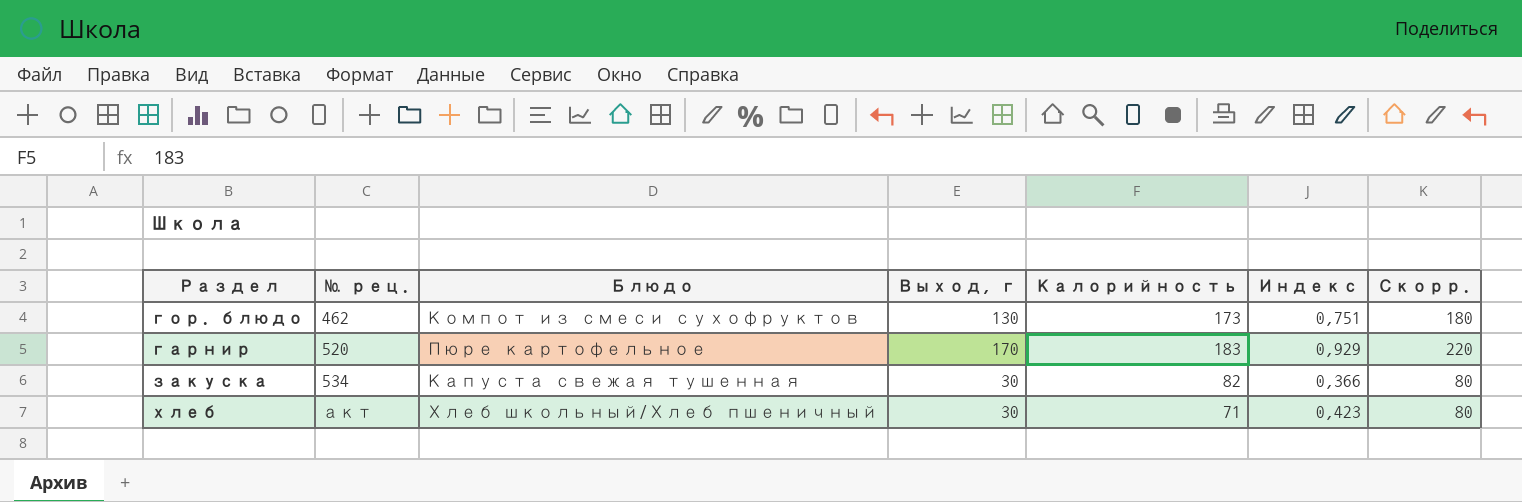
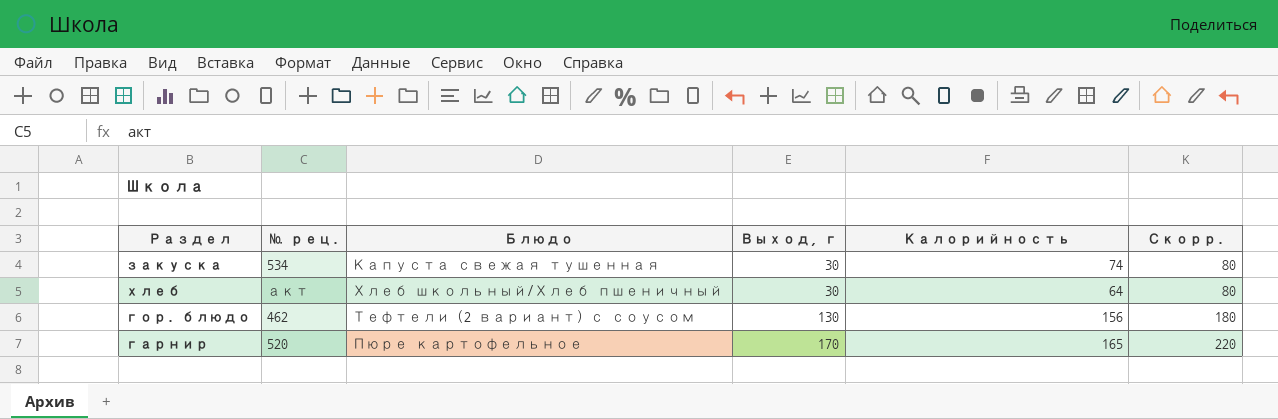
row order: № рец. ascending -> Выход, г ascending
column Индекс | formula: [Выход, г] / [Калорийность] -> none
закуска | Калорийность: 82 -> 74
хлеб | Калорийность: 71 -> 64
гор. блюдо | Блюдо: Компот из смеси сухофруктов -> Тефтели (2 вариант) с соусом
гор. блюдо | Калорийность: 173 -> 156
гарнир | Калорийность: 183 -> 165

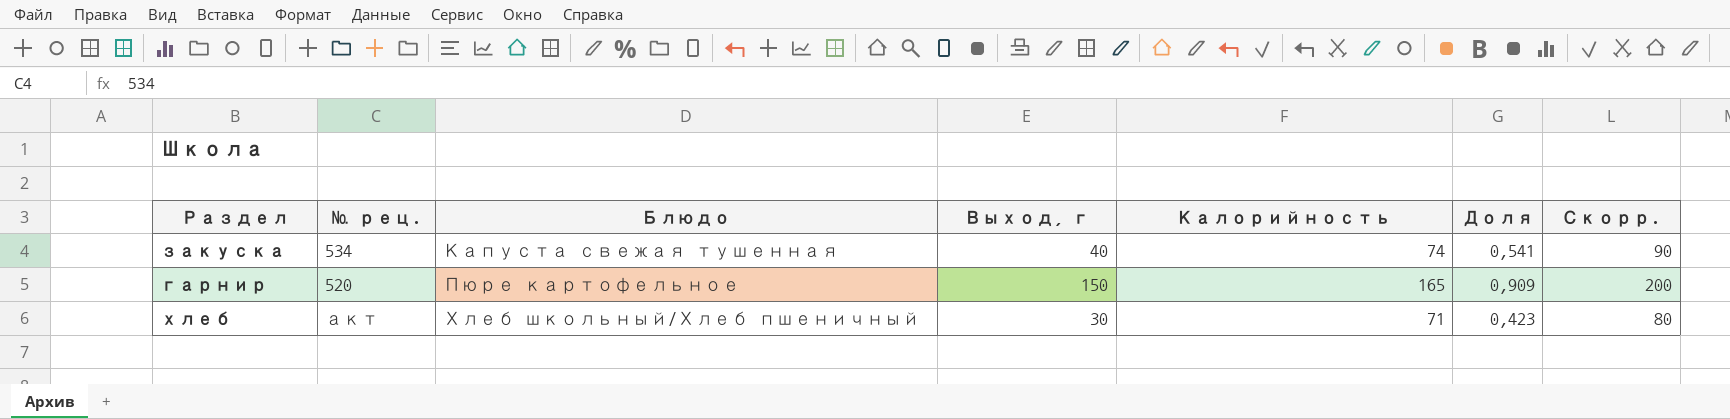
row order: Выход, г ascending -> Блюдо ascending
column Доля | formula: none -> [Выход, г] / [Калорийность]
row гор. блюдо: 462 | Тефтели (2 вариант) с соусом | 130 | 156 | 180 -> none
закуска | Выход, г: 30 -> 40
закуска | Скорр.: 80 -> 90
гарнир | Выход, г: 170 -> 150
гарнир | Скорр.: 220 -> 200
хлеб | Калорийность: 64 -> 71

